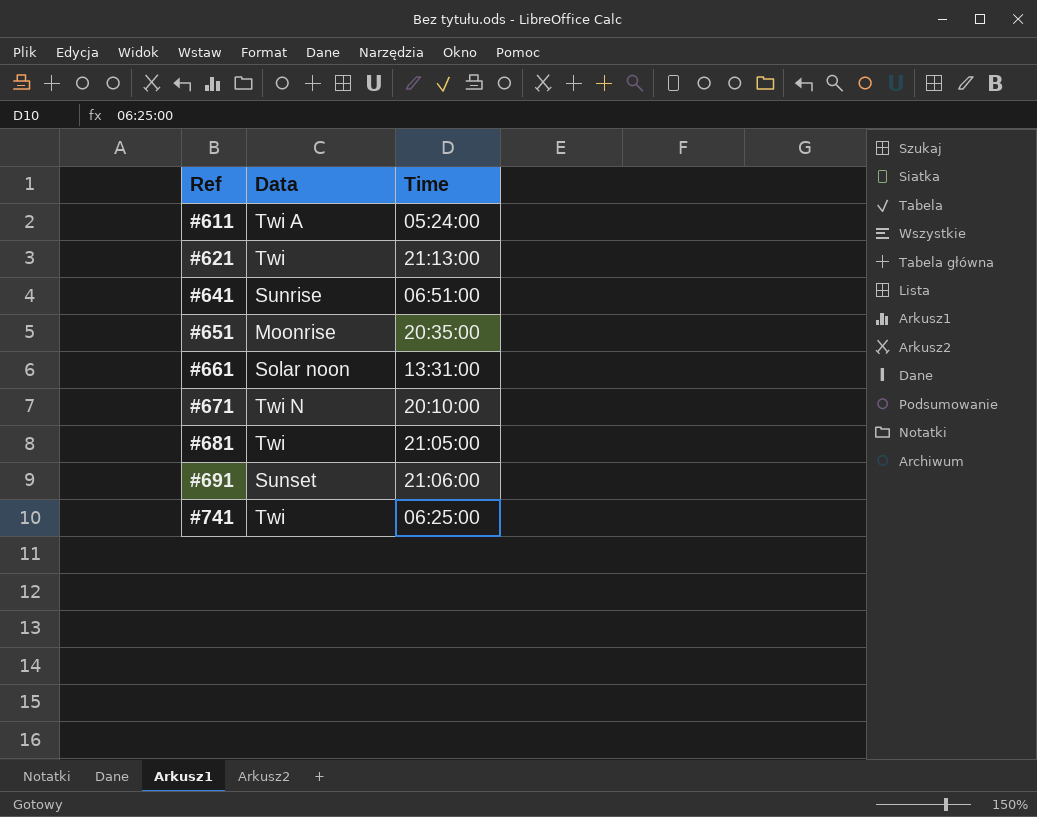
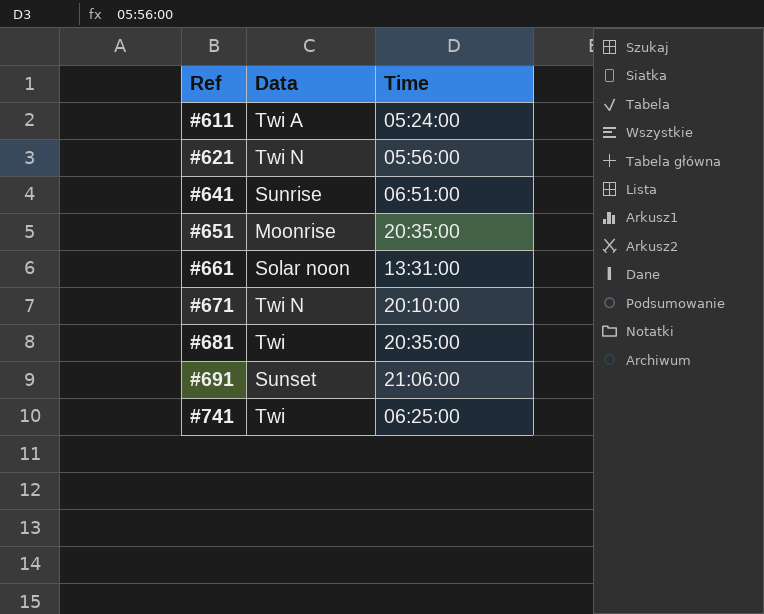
#621 | Data: Twi -> Twi N
#621 | Time: 21:13:00 -> 05:56:00
#681 | Time: 21:05:00 -> 20:35:00

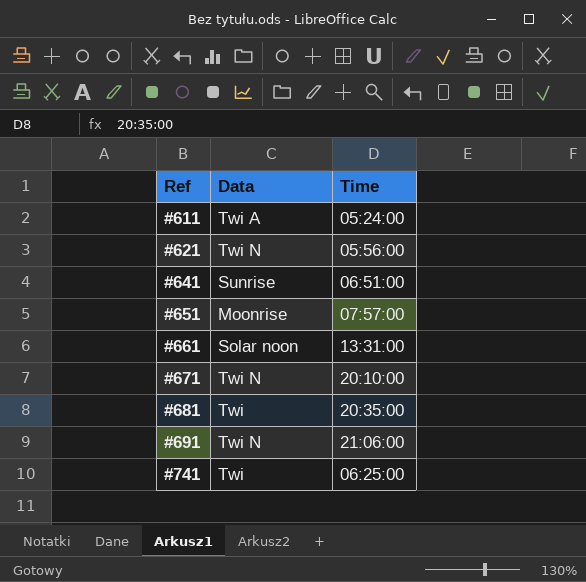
#651 | Time: 20:35:00 -> 07:57:00
#691 | Data: Sunset -> Twi N

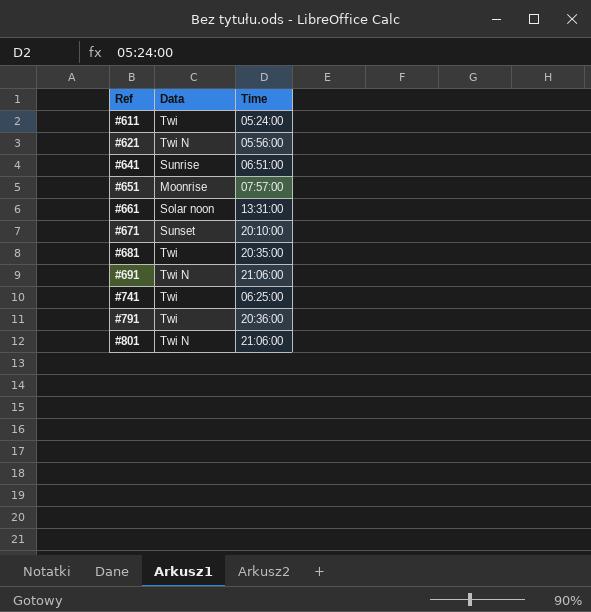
#611 | Data: Twi A -> Twi
#671 | Data: Twi N -> Sunset
row #791: none -> Twi | 20:36:00
row #801: none -> Twi N | 21:06:00

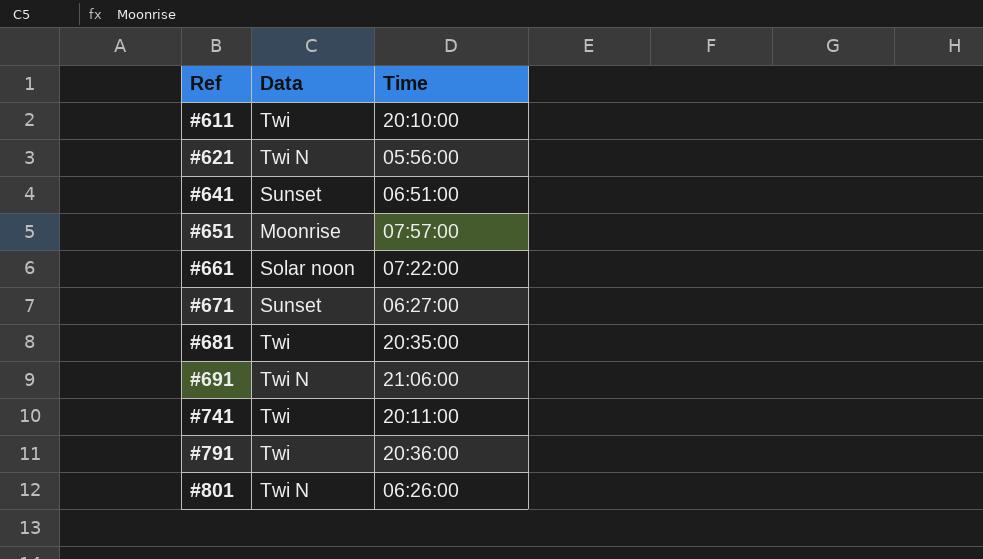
#611 | Time: 05:24:00 -> 20:10:00
#641 | Data: Sunrise -> Sunset
#661 | Time: 13:31:00 -> 07:22:00
#671 | Time: 20:10:00 -> 06:27:00
#741 | Time: 06:25:00 -> 20:11:00
#801 | Time: 21:06:00 -> 06:26:00

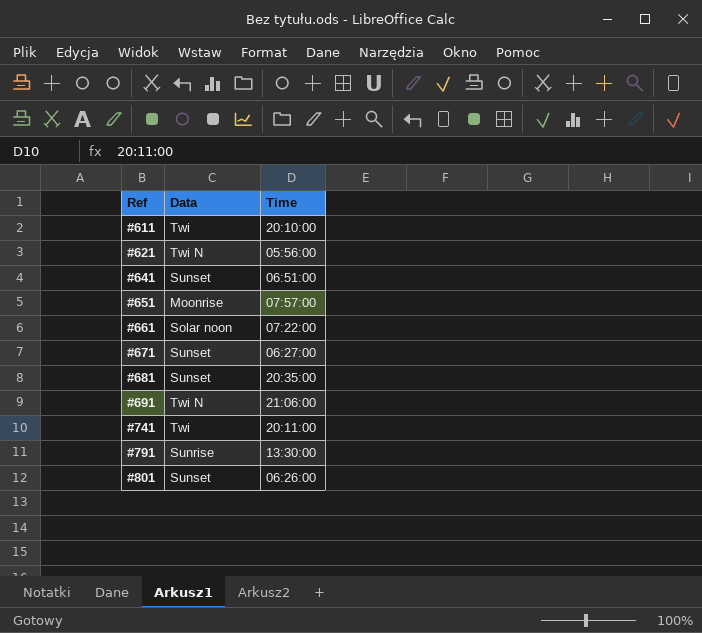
#681 | Data: Twi -> Sunset
#791 | Data: Twi -> Sunrise
#791 | Time: 20:36:00 -> 13:30:00
#801 | Data: Twi N -> Sunset

